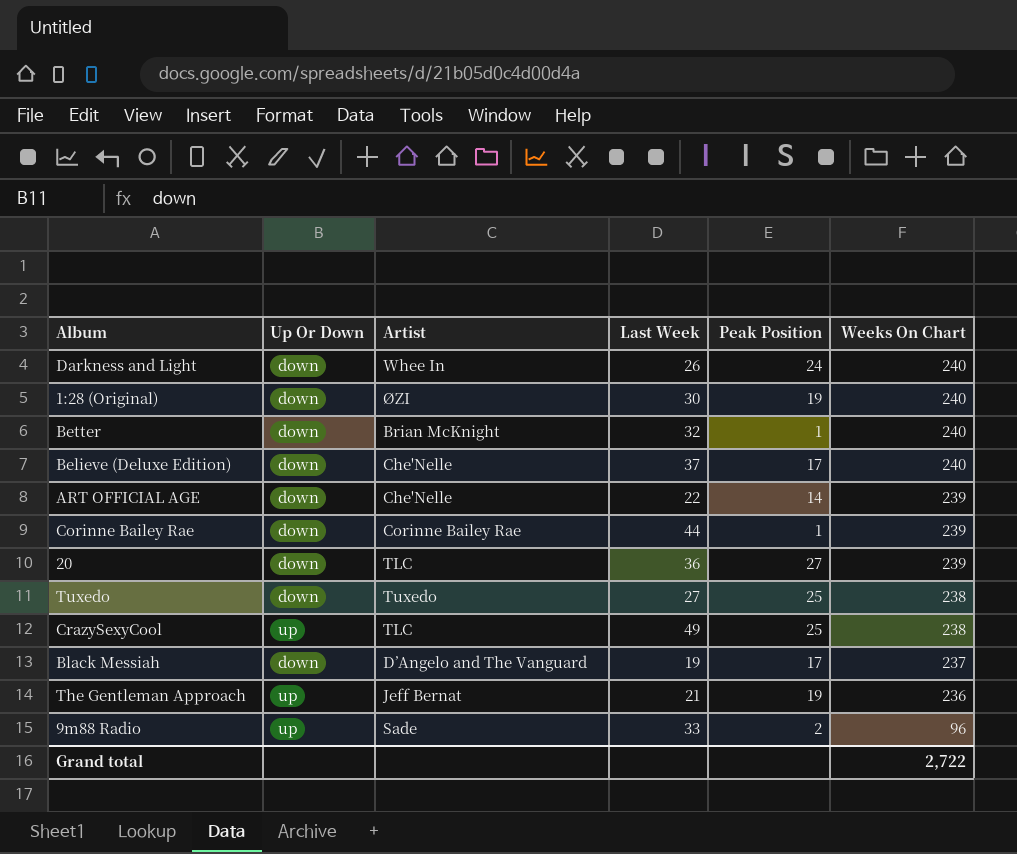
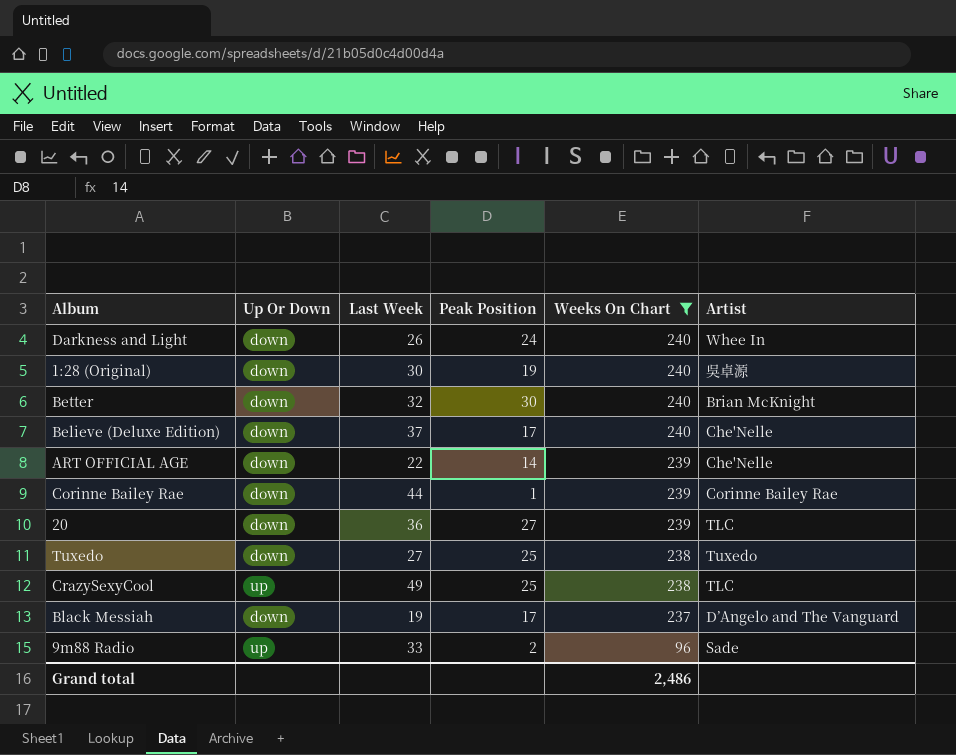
filter: none -> Weeks On Chart != 236
column Artist | position: 3 -> 6
1:28 (Original) | Artist: ØZI -> 吳卓源
Better | Peak Position: 1 -> 30
Grand total | Weeks On Chart: 2,722 -> 2,486

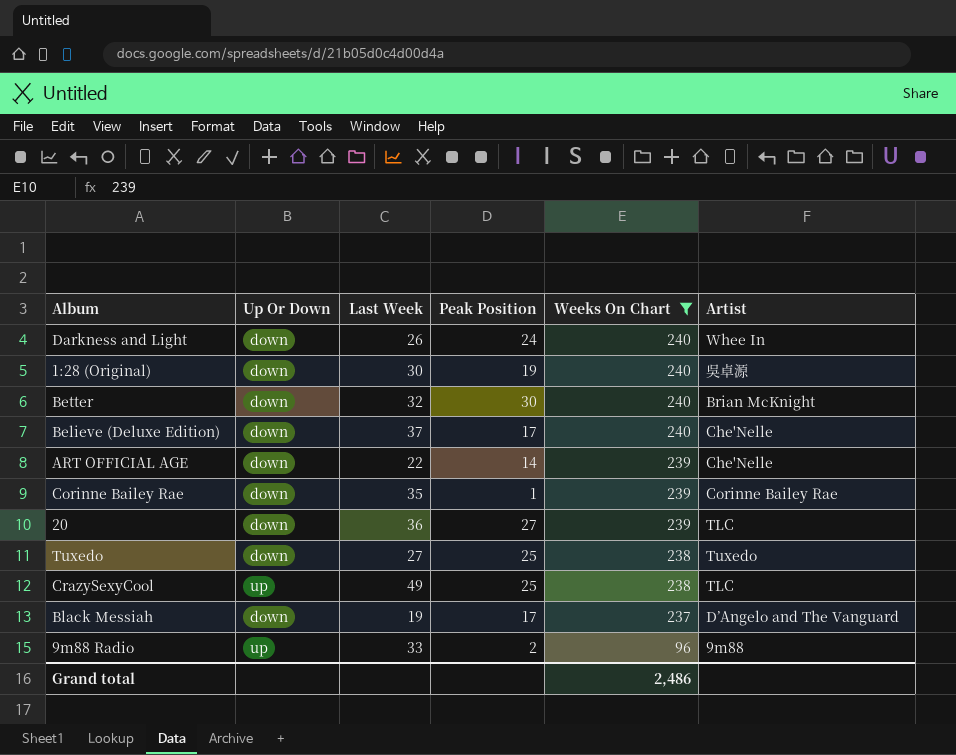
Corinne Bailey Rae | Last Week: 44 -> 35
9m88 Radio | Artist: Sade -> 9m88

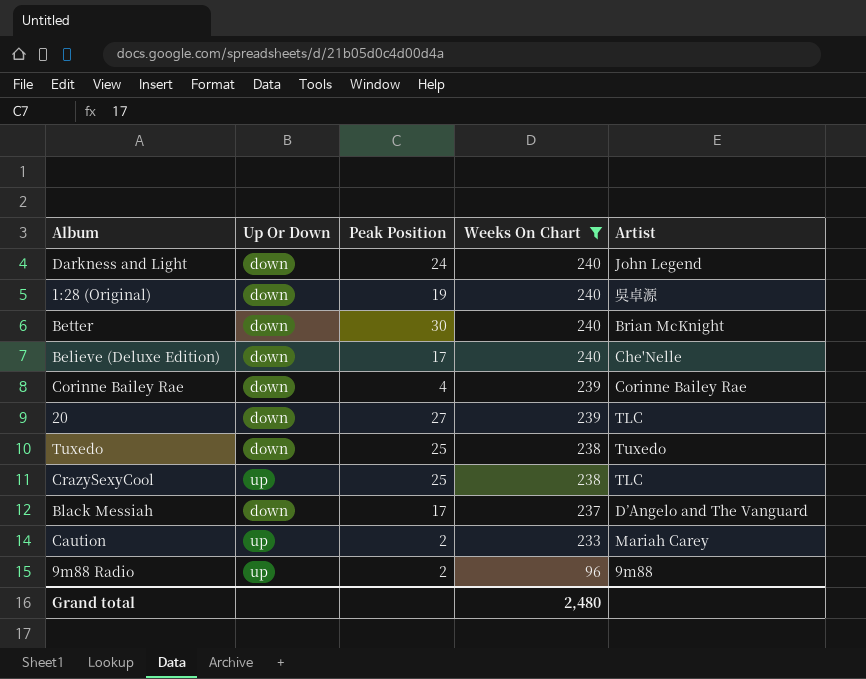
column Last Week | position: 3 -> none
row ART OFFICIAL AGE: down | 22 | 14 | 239 | Che'Nelle -> none
Darkness and Light | Artist: Whee In -> John Legend
Corinne Bailey Rae | Peak Position: 1 -> 4
row Caution: none -> up | 2 | 233 | Mariah Carey
Grand total | Weeks On Chart: 2,486 -> 2,480

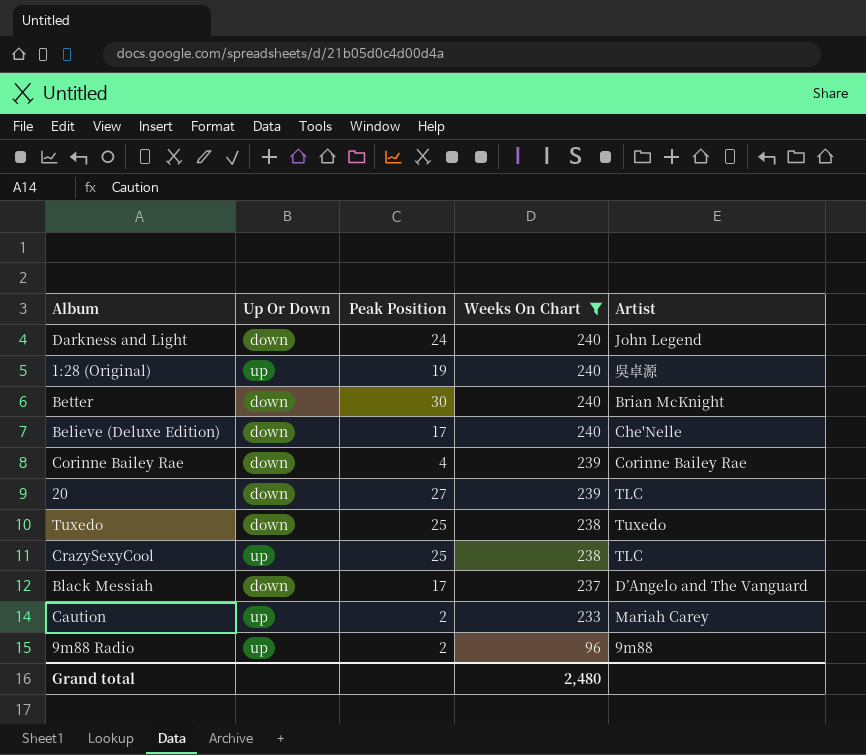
1:28 (Original) | Up Or Down: down -> up

